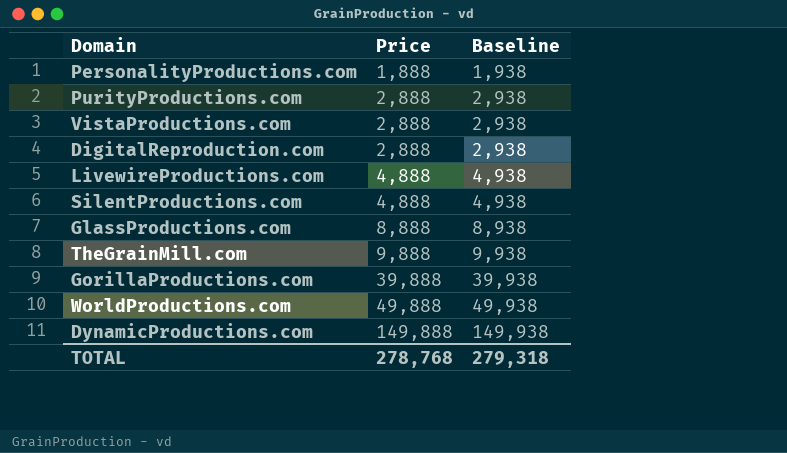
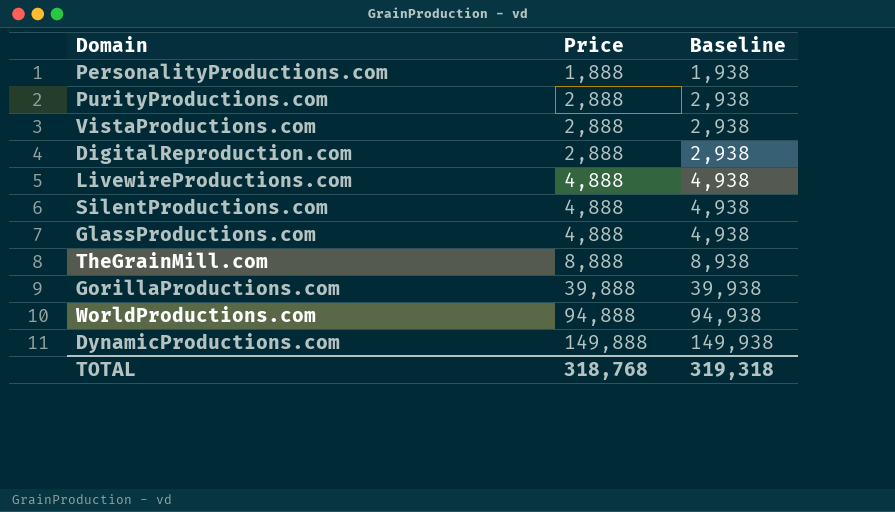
GlassProductions.com | Price: 8,888 -> 4,888
GlassProductions.com | Baseline: 8,938 -> 4,938
TheGrainMill.com | Price: 9,888 -> 8,888
TheGrainMill.com | Baseline: 9,938 -> 8,938
WorldProductions.com | Price: 49,888 -> 94,888
WorldProductions.com | Baseline: 49,938 -> 94,938
TOTAL | Price: 278,768 -> 318,768
TOTAL | Baseline: 279,318 -> 319,318

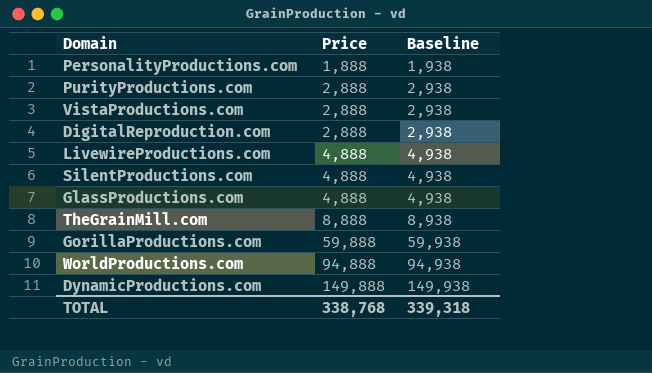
GorillaProductions.com | Price: 39,888 -> 59,888
GorillaProductions.com | Baseline: 39,938 -> 59,938
TOTAL | Price: 318,768 -> 338,768
TOTAL | Baseline: 319,318 -> 339,318

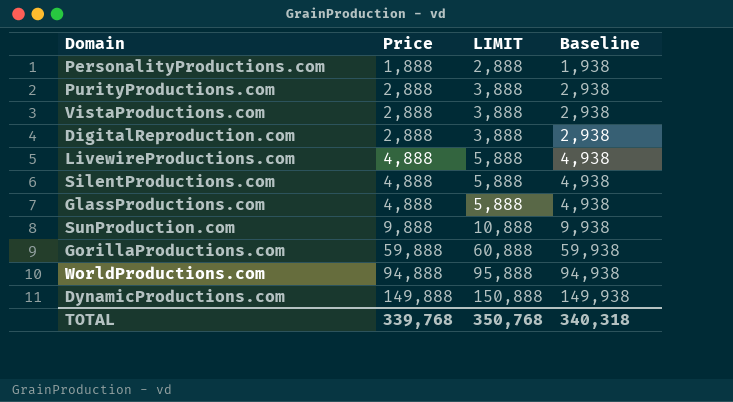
column LIMIT | formula: none -> [Price] + 1000
row TheGrainMill.com: 8,888 | 8,938 -> none
row SunProduction.com: none -> 9,888 | 10,888 | 9,938
TOTAL | Price: 338,768 -> 339,768
TOTAL | Baseline: 339,318 -> 340,318

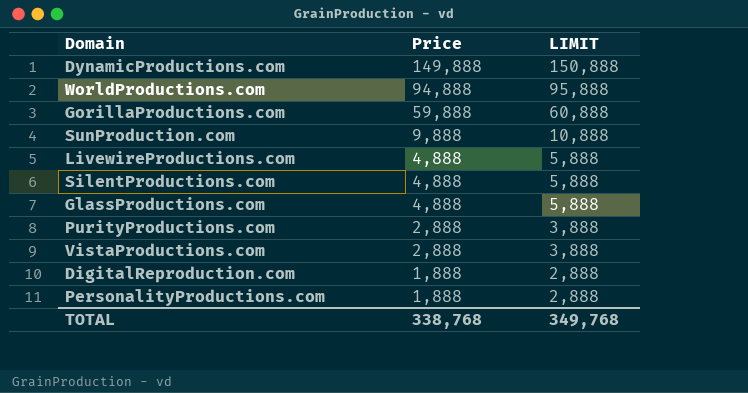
row order: Price ascending -> Price descending
column Baseline | formula: [Price] + 50 -> none
DigitalReproduction.com | Price: 2,888 -> 1,888
DigitalReproduction.com | LIMIT: 3,888 -> 2,888
TOTAL | Price: 339,768 -> 338,768
TOTAL | LIMIT: 350,768 -> 349,768

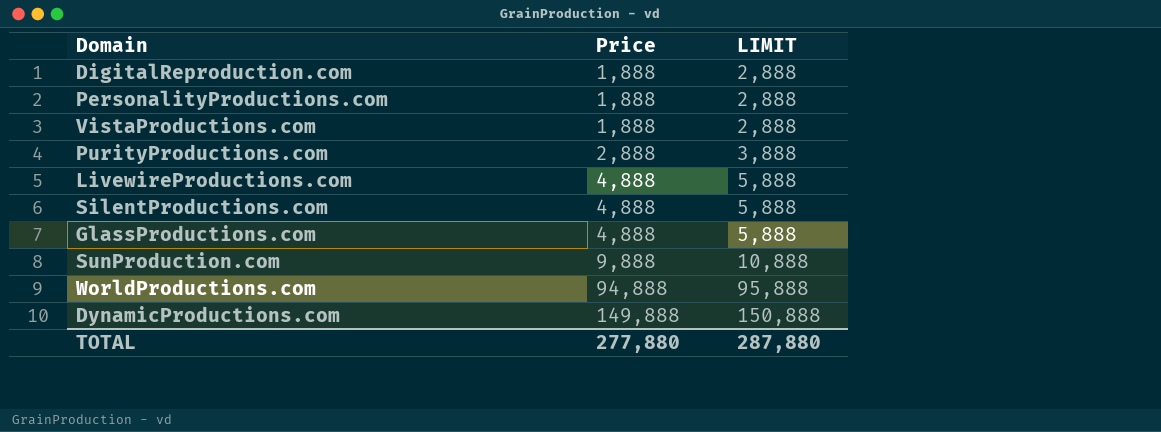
row order: Price descending -> Price ascending
row GorillaProductions.com: 59,888 | 60,888 -> none
VistaProductions.com | Price: 2,888 -> 1,888
VistaProductions.com | LIMIT: 3,888 -> 2,888
TOTAL | Price: 338,768 -> 277,880
TOTAL | LIMIT: 349,768 -> 287,880

